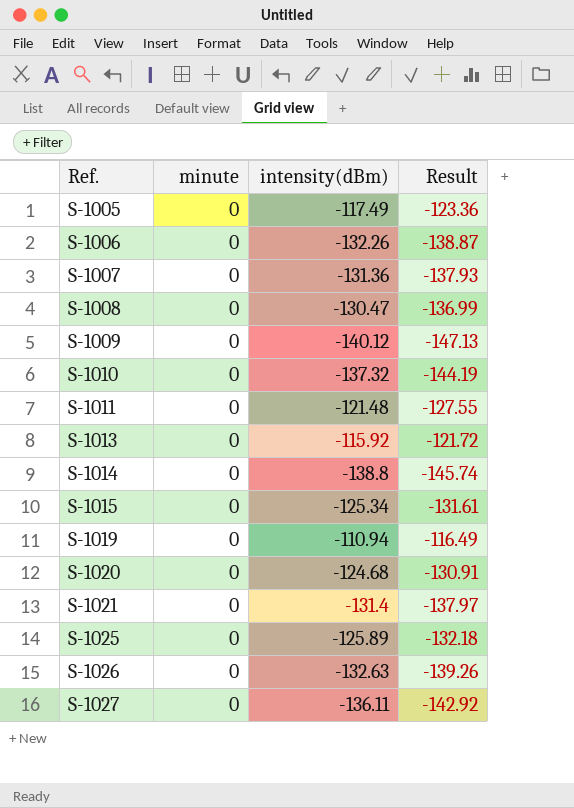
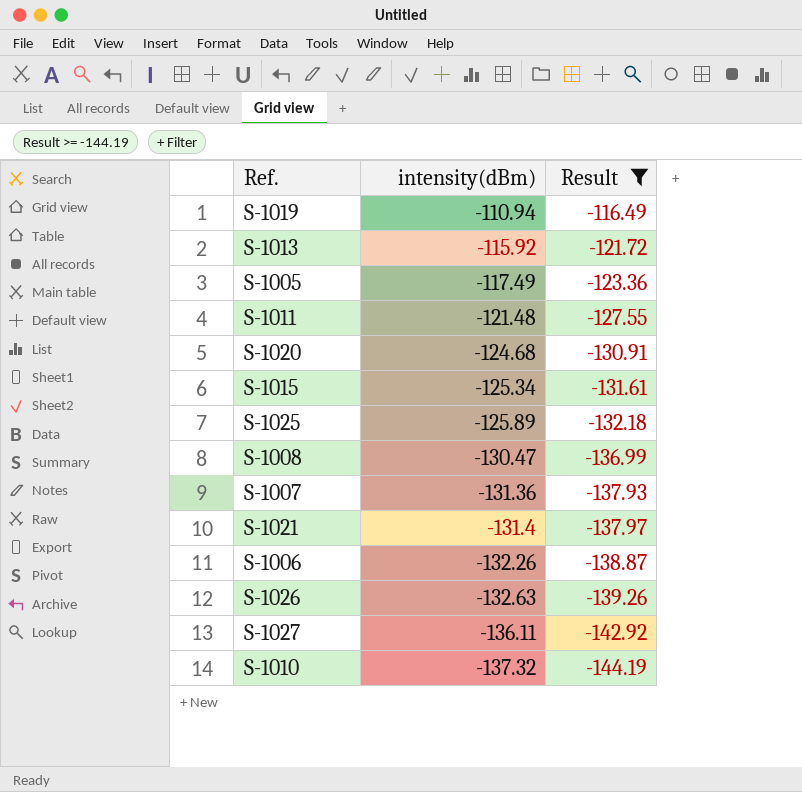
filter: none -> Result >= -144.19
row order: Ref. ascending -> intensity(dBm) descending
column minute | position: 2 -> none

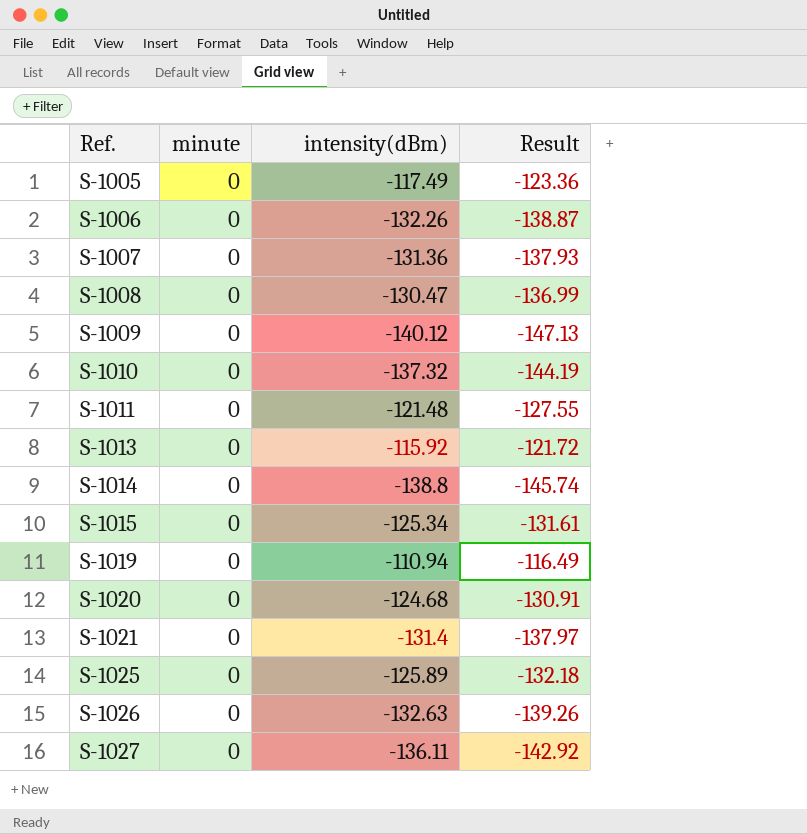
filter: Result >= -144.19 -> none
row order: intensity(dBm) descending -> Ref. ascending
column minute | position: none -> 2

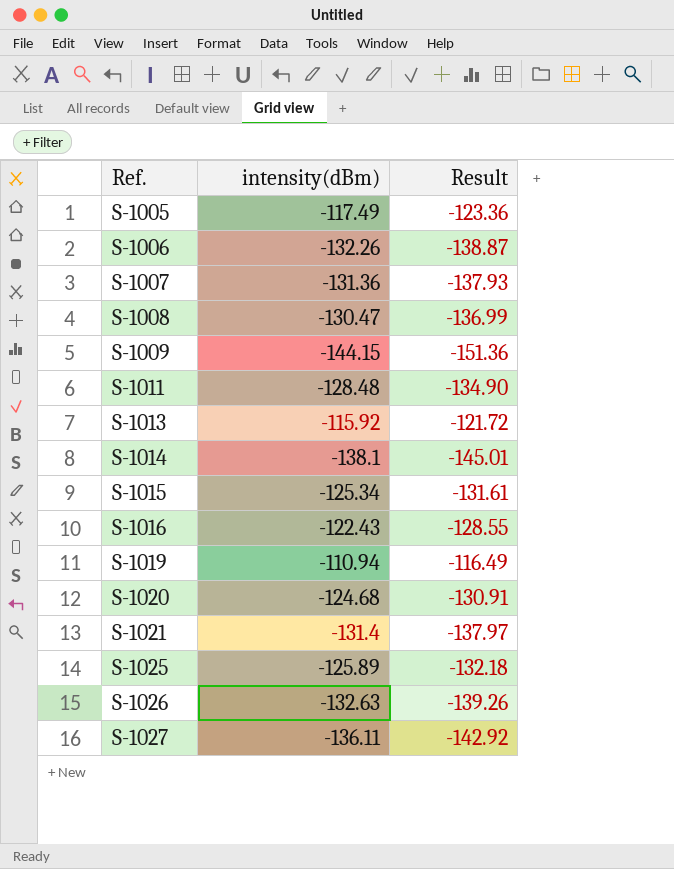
column minute | position: 2 -> none
row S-1010: 0 | -137.32 | -144.19 -> none
S-1009 | intensity(dBm): -140.12 -> -144.15
S-1009 | Result: -147.13 -> -151.36
S-1011 | intensity(dBm): -121.48 -> -128.48
S-1011 | Result: -127.55 -> -134.90
S-1014 | intensity(dBm): -138.8 -> -138.1
S-1014 | Result: -145.74 -> -145.01
row S-1016: none -> -122.43 | -128.55

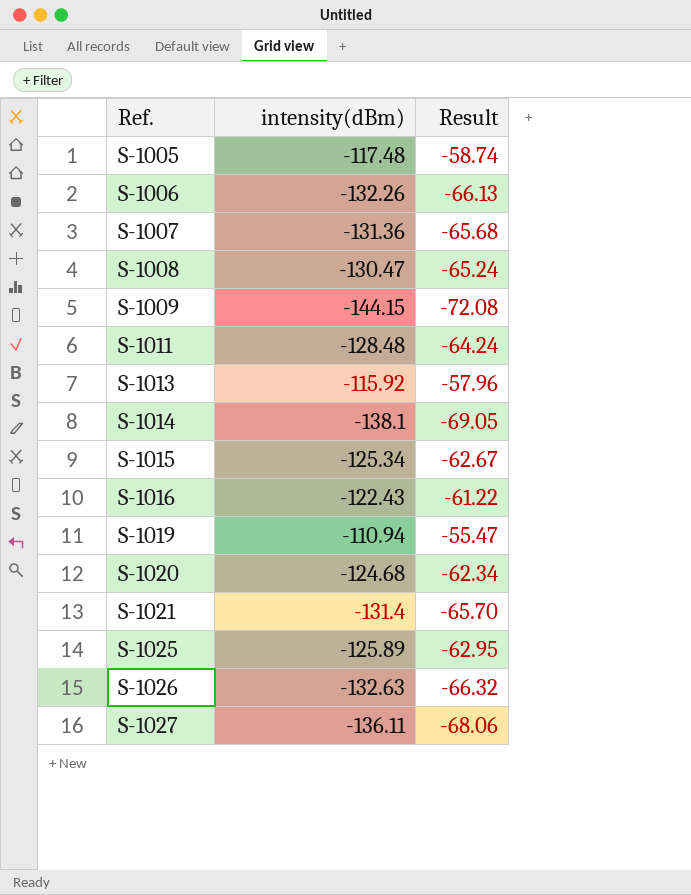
column Result | formula: [intensity(dBm)] * 1.05 -> [intensity(dBm)] * 0.5
S-1005 | intensity(dBm): -117.49 -> -117.48

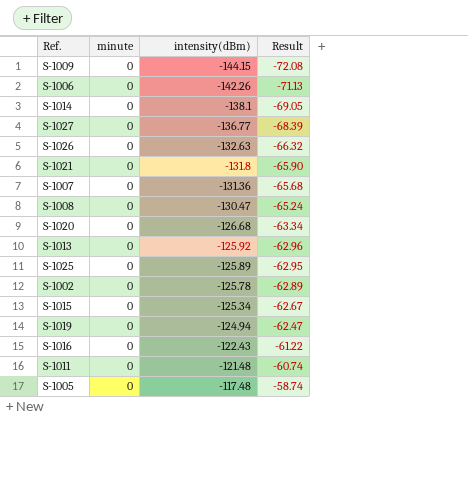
row order: Ref. ascending -> intensity(dBm) ascending
column minute | position: none -> 2
S-1006 | intensity(dBm): -132.26 -> -142.26
S-1006 | Result: -66.13 -> -71.13
S-1027 | intensity(dBm): -136.11 -> -136.77
S-1027 | Result: -68.06 -> -68.39
S-1021 | intensity(dBm): -131.4 -> -131.8
S-1021 | Result: -65.70 -> -65.90
S-1020 | intensity(dBm): -124.68 -> -126.68
S-1020 | Result: -62.34 -> -63.34
S-1013 | intensity(dBm): -115.92 -> -125.92
S-1013 | Result: -57.96 -> -62.96
row S-1002: none -> 0 | -125.78 | -62.89
S-1019 | intensity(dBm): -110.94 -> -124.94
S-1019 | Result: -55.47 -> -62.47
S-1011 | intensity(dBm): -128.48 -> -121.48
S-1011 | Result: -64.24 -> -60.74

